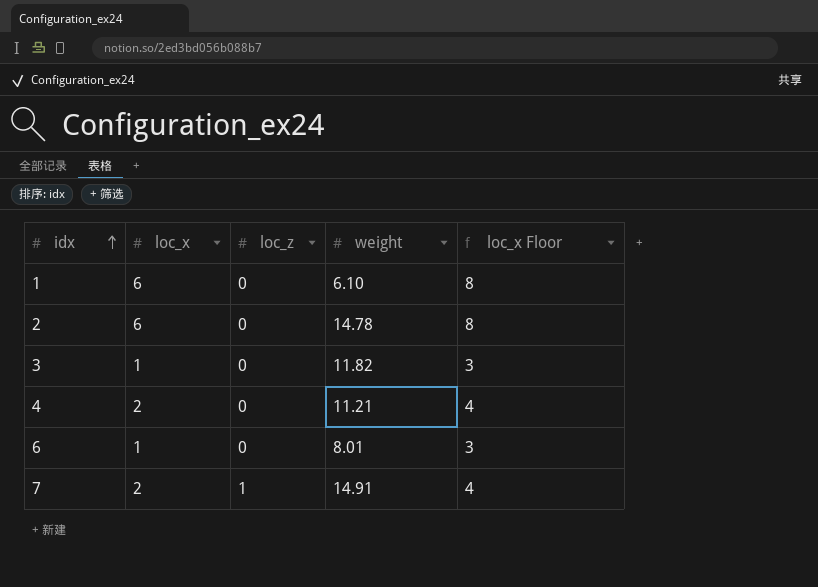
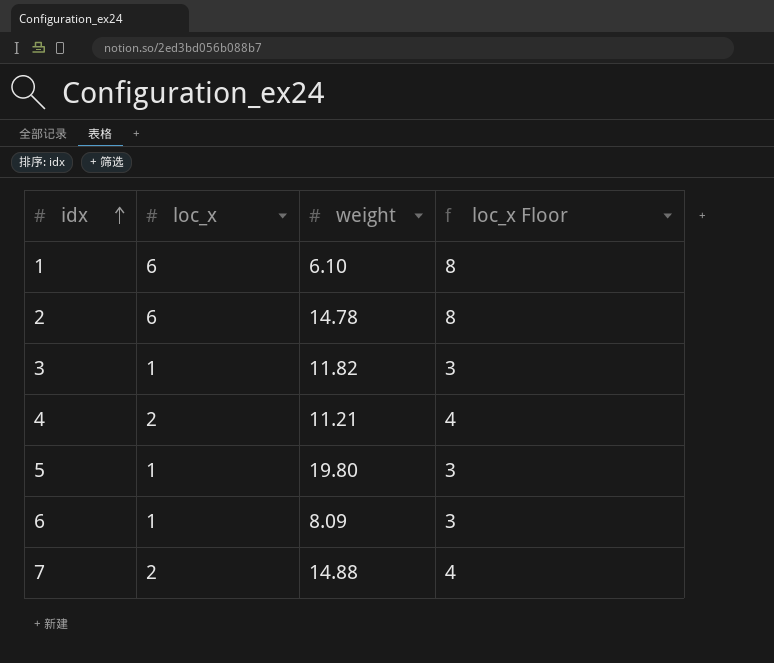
column loc_z | position: 3 -> none
row 5: none -> 1 | 19.80 | 3
6 | weight: 8.01 -> 8.09
7 | weight: 14.91 -> 14.88

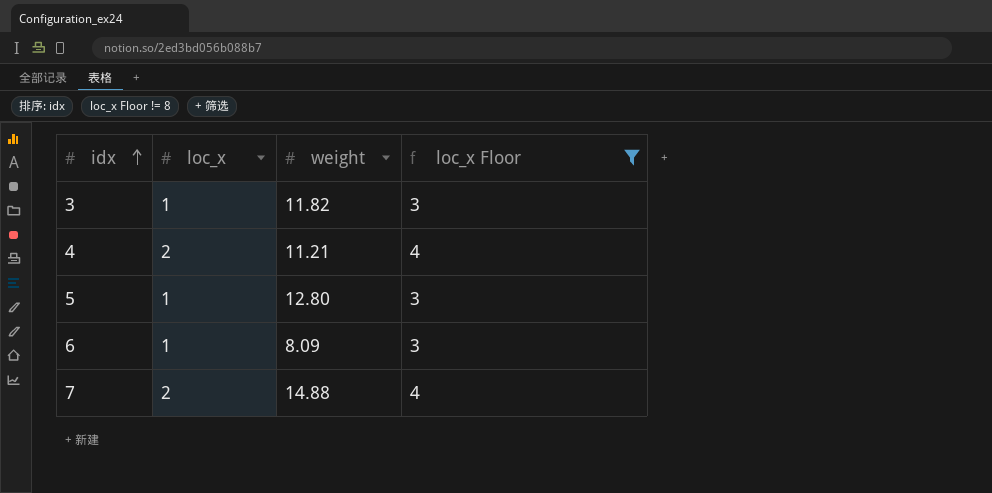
filter: none -> loc_x Floor != 8
5 | weight: 19.80 -> 12.80

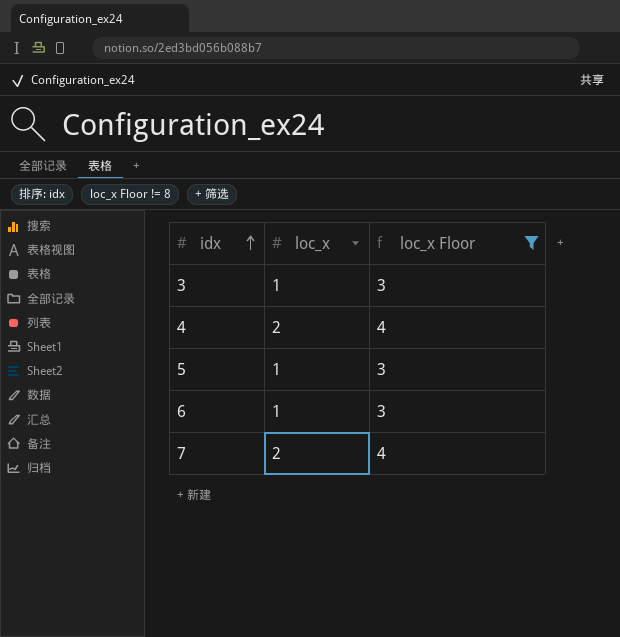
column weight | position: 3 -> none

